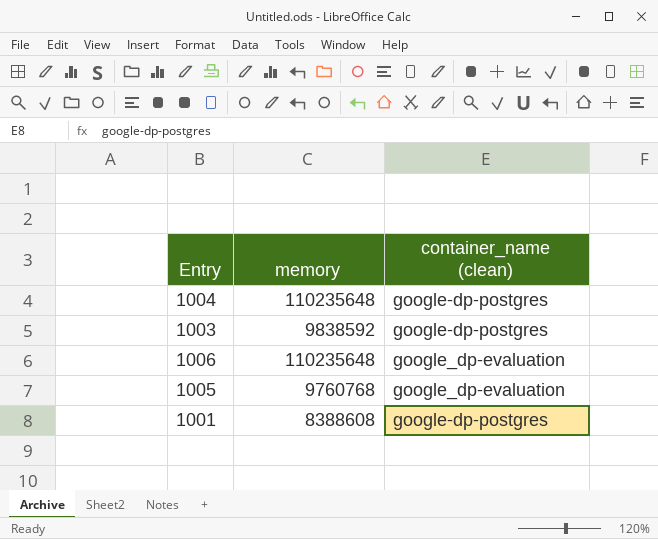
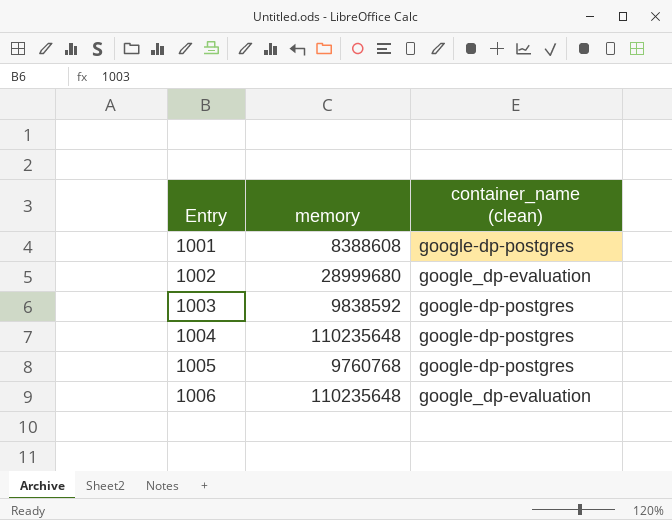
row order: none -> Entry ascending
row 1002: none -> 28999680 | google_dp-evaluation
1005 | container_name (clean): google_dp-evaluation -> google-dp-postgres

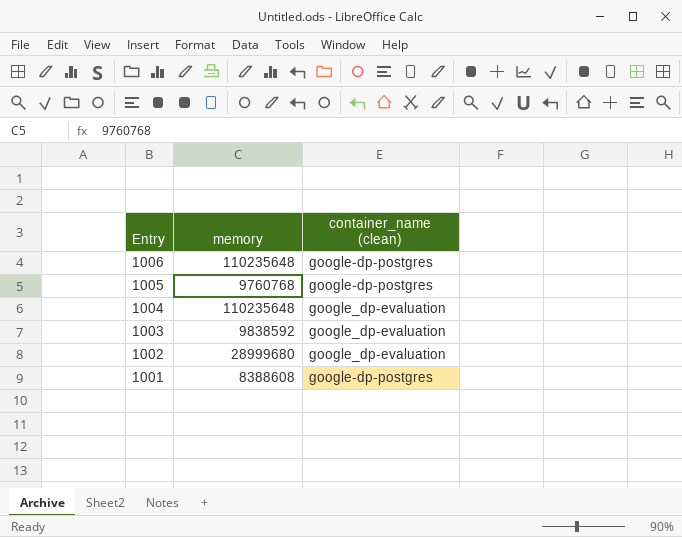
row order: Entry ascending -> Entry descending
1006 | container_name (clean): google_dp-evaluation -> google-dp-postgres
1004 | container_name (clean): google-dp-postgres -> google_dp-evaluation
1003 | container_name (clean): google-dp-postgres -> google_dp-evaluation

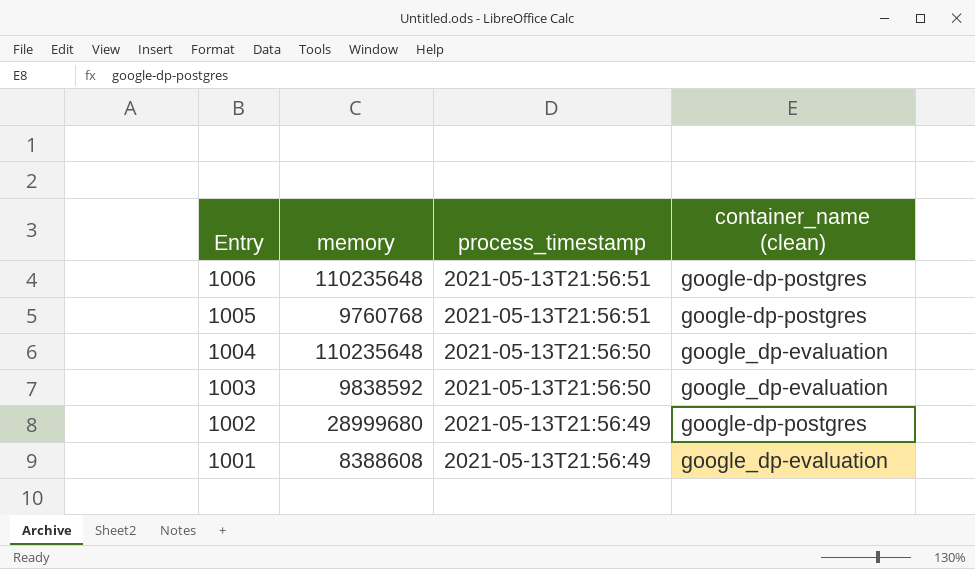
column process_timestamp | position: none -> 3
1002 | container_name (clean): google_dp-evaluation -> google-dp-postgres
1001 | container_name (clean): google-dp-postgres -> google_dp-evaluation

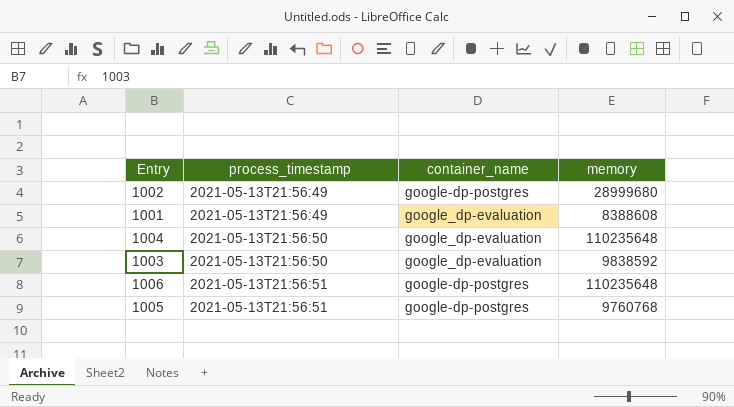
row order: Entry descending -> process_timestamp ascending
column name: container_name (clean) -> container_name
column memory | position: 2 -> 4

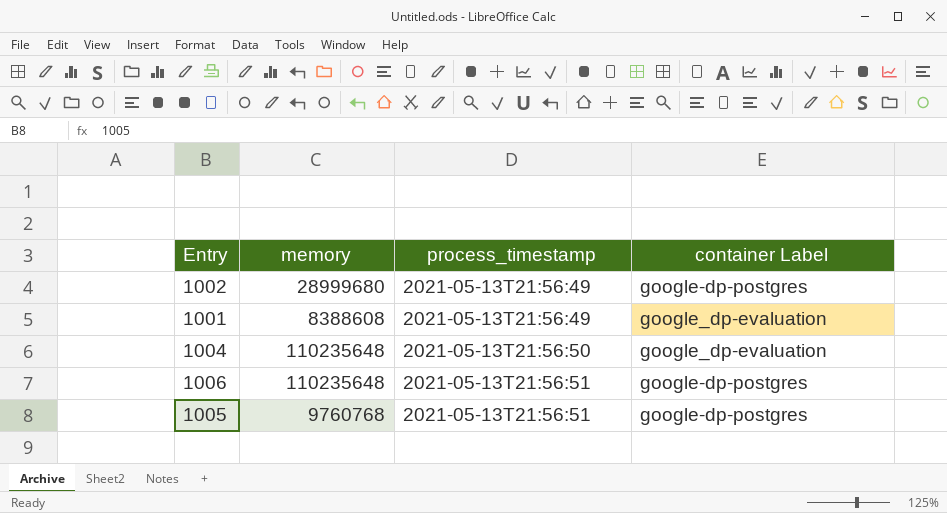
column memory | position: 4 -> 2
column name: container_name -> container Label
row 1003: 2021-05-13T21:56:50 | google_dp-evaluation | 9838592 -> none

